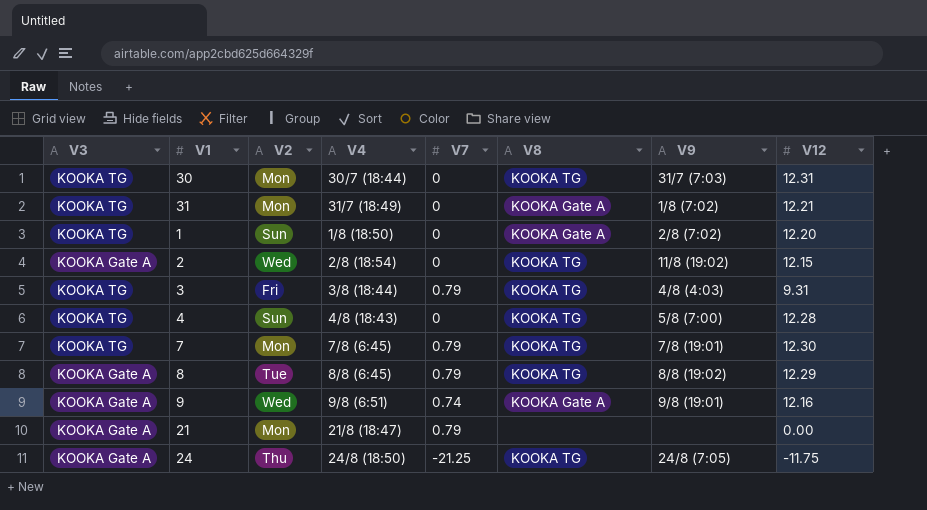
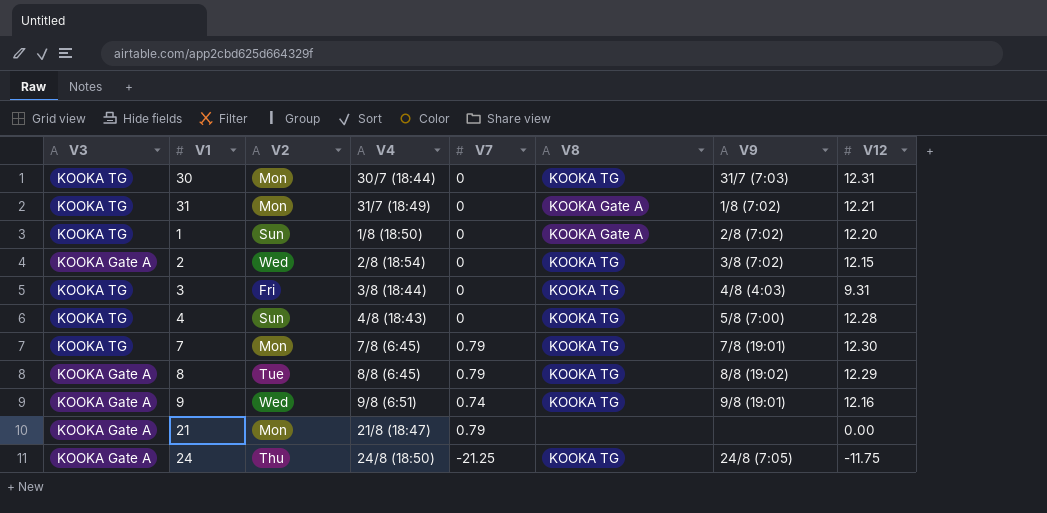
2 | V9: 11/8 (19:02) -> 3/8 (7:02)
3 | V7: 0.79 -> 0
9 | V8: KOOKA Gate A -> KOOKA TG

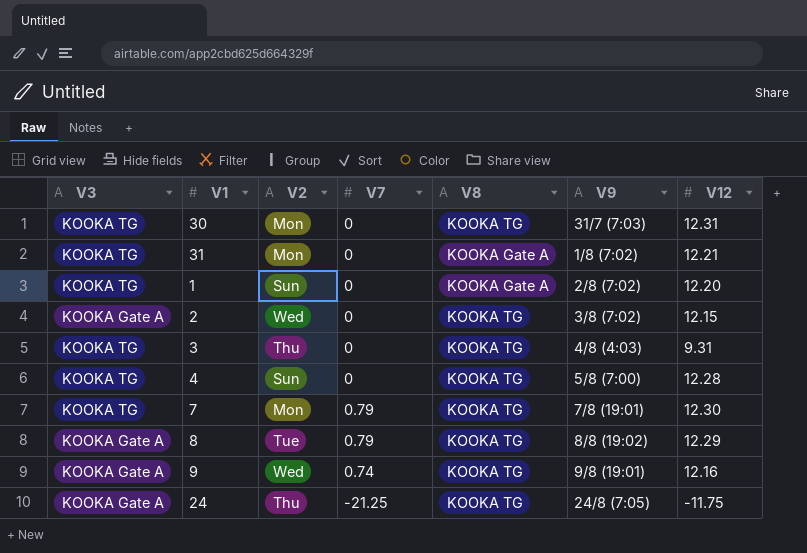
column V4 | position: 4 -> none
row 21: KOOKA Gate A | Mon | 21/8 (18:47) | 0.79 | none | none | 0.00 -> none
3 | V2: Fri -> Thu

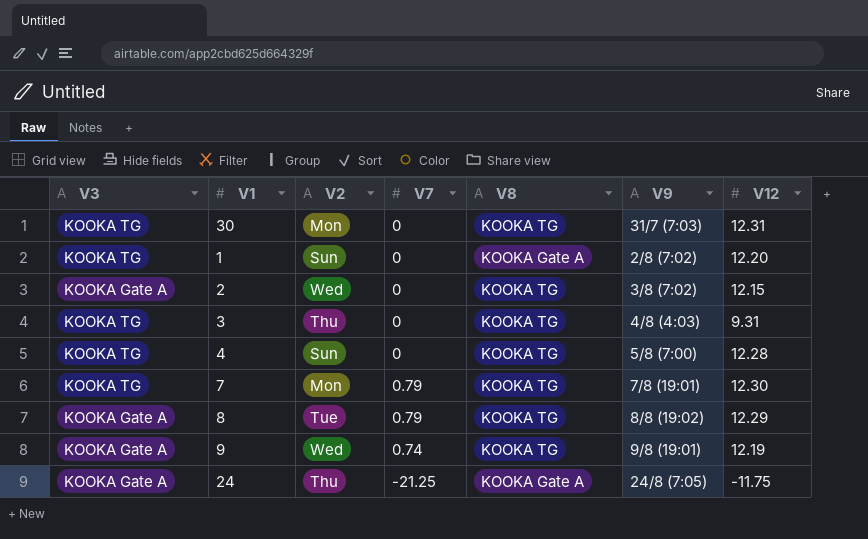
row 31: KOOKA TG | Mon | 0 | KOOKA Gate A | 1/8 (7:02) | 12.21 -> none
9 | V12: 12.16 -> 12.19
24 | V8: KOOKA TG -> KOOKA Gate A

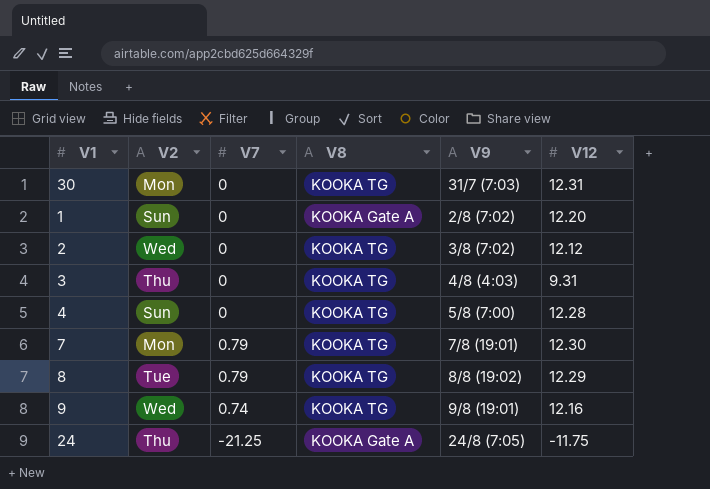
column V3 | position: 1 -> none
2 | V12: 12.15 -> 12.12
9 | V12: 12.19 -> 12.16

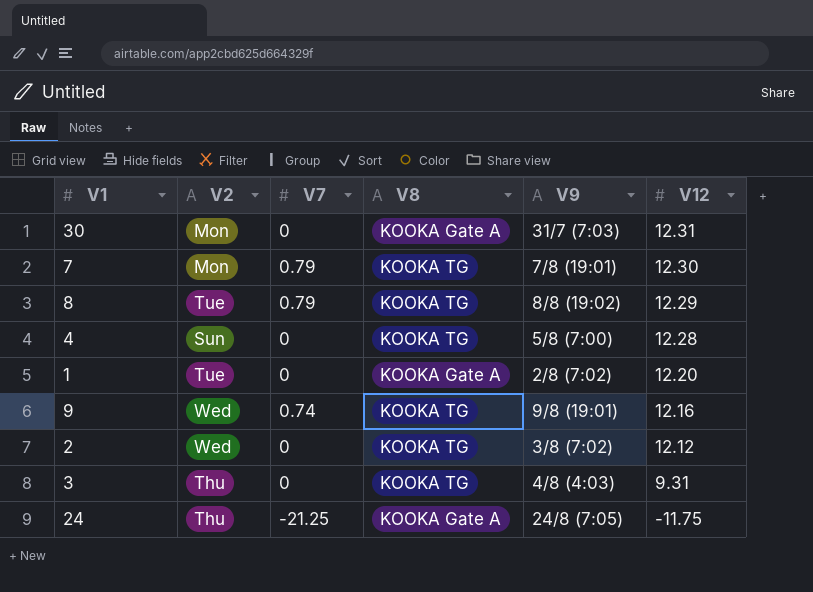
row order: none -> V12 descending
30 | V8: KOOKA TG -> KOOKA Gate A
1 | V2: Sun -> Tue

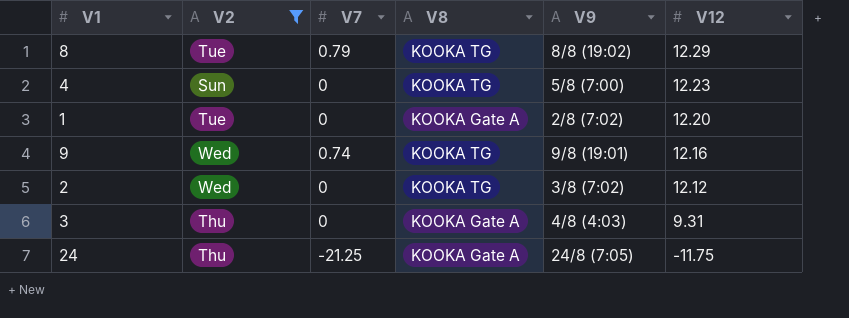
filter: none -> V2 != Mon
4 | V12: 12.28 -> 12.23
3 | V8: KOOKA TG -> KOOKA Gate A

